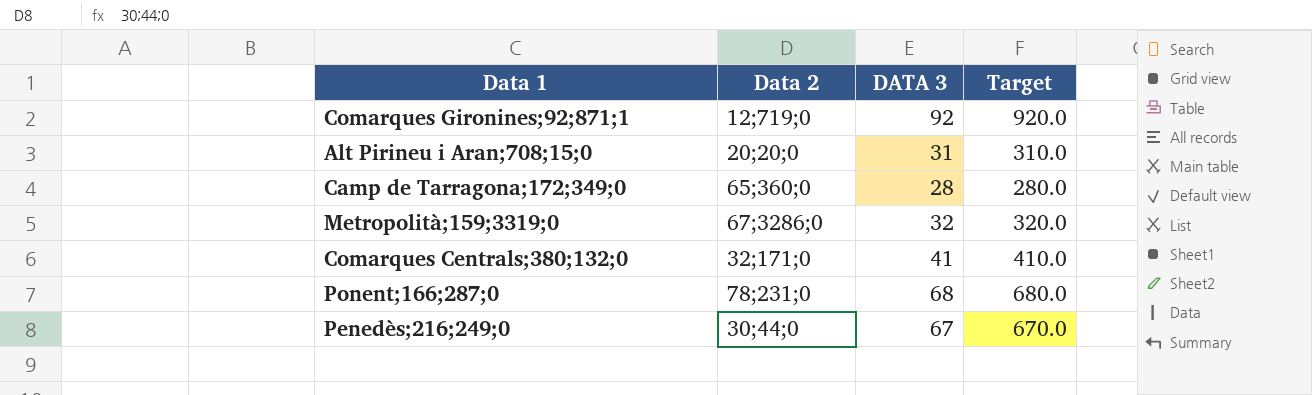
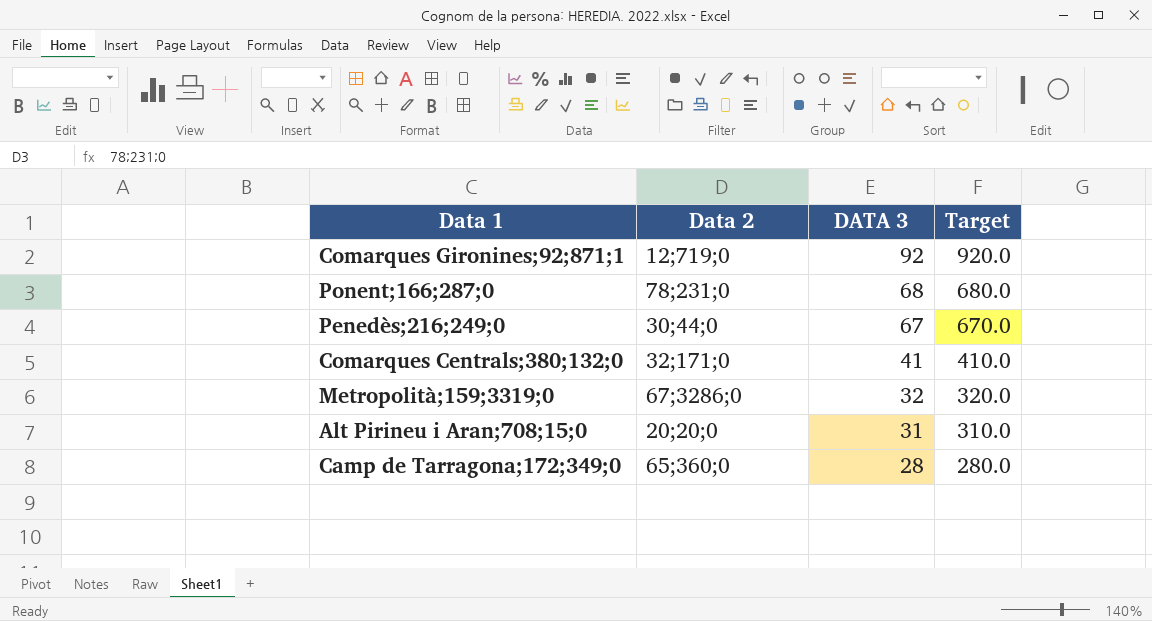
row order: none -> DATA 3 descending

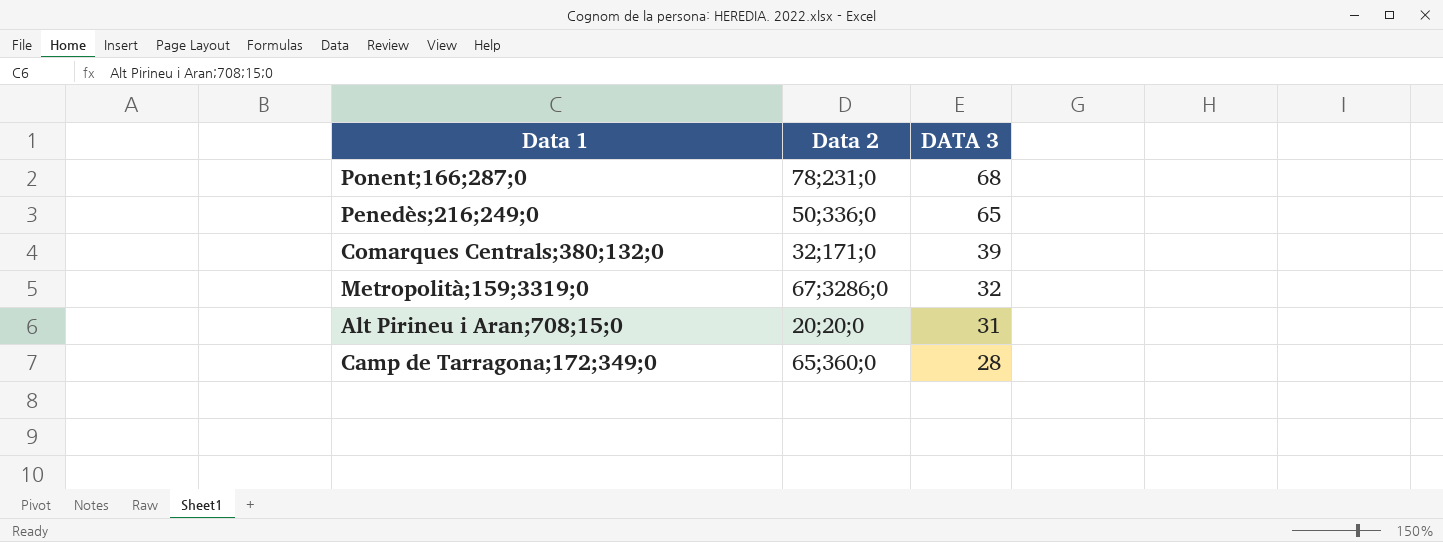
column Target | formula: [DATA 3] * 10 -> none
row Comarques Gironines;92;871;1: 12;719;0 | 92 | 920.0 -> none
Penedès;216;249;0 | Data 2: 30;44;0 -> 50;336;0
Penedès;216;249;0 | DATA 3: 67 -> 65
Comarques Centrals;380;132;0 | DATA 3: 41 -> 39

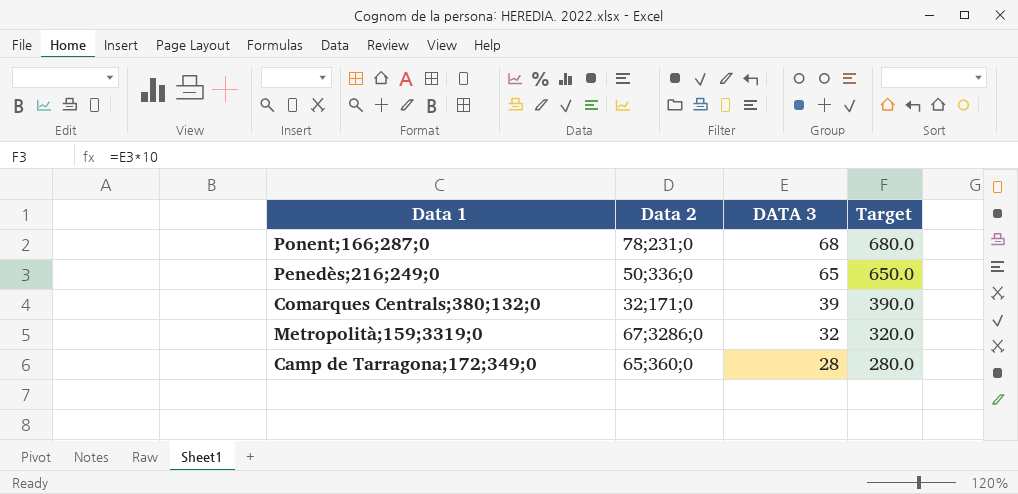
column Target | formula: none -> [DATA 3] * 10
row Alt Pirineu i Aran;708;15;0: 20;20;0 | 31 -> none

